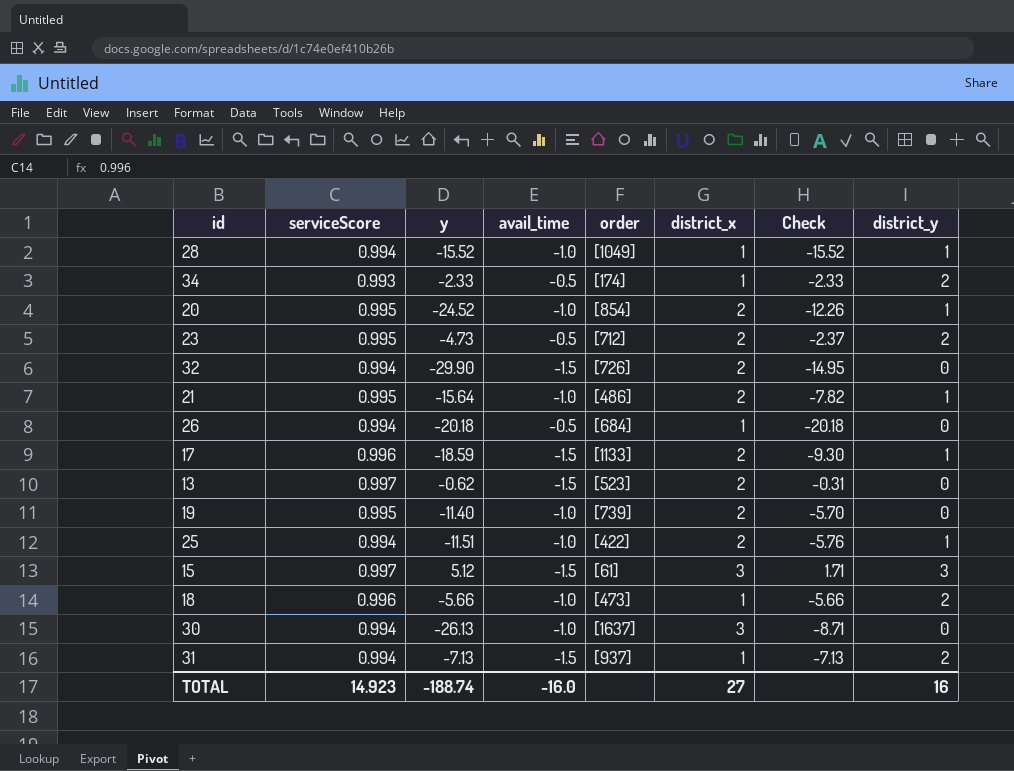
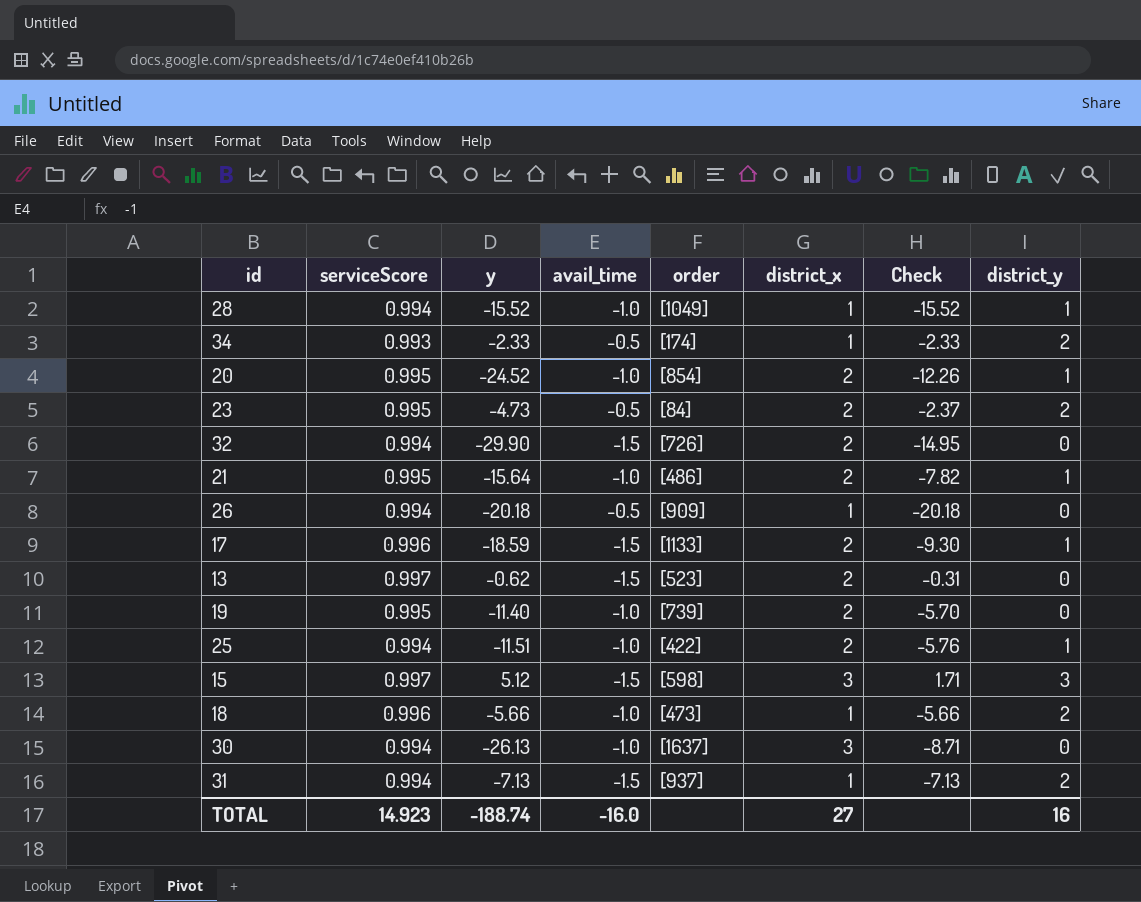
23 | order: [712] -> [84]
26 | order: [684] -> [909]
15 | order: [61] -> [598]

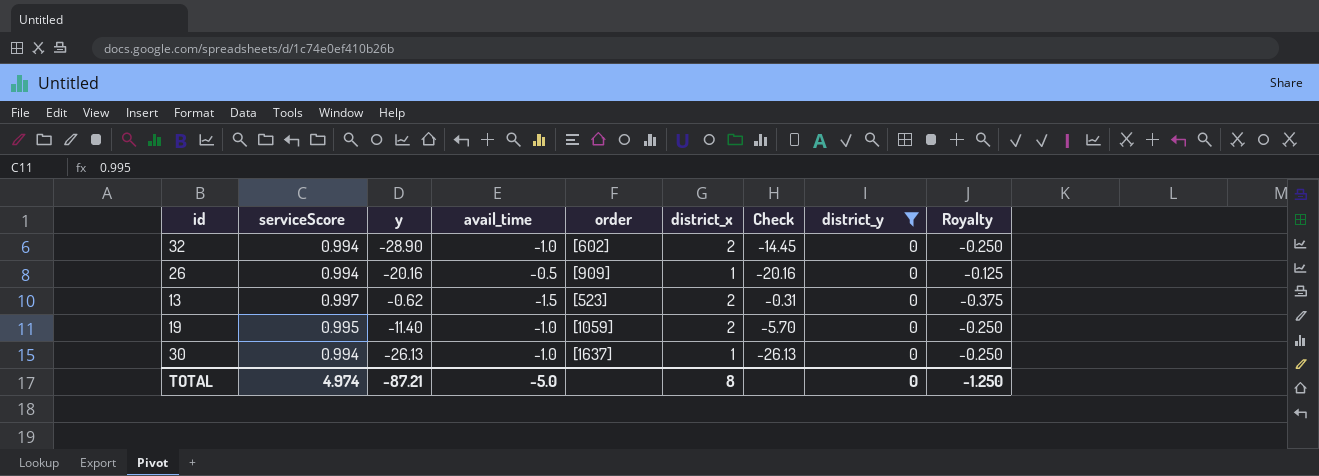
filter: none -> district_y = 0
column Royalty | formula: none -> [avail_time] * 0.25
32 | y: -29.90 -> -28.90
32 | avail_time: -1.5 -> -1.0
32 | order: [726] -> [602]
32 | Check: -14.95 -> -14.45
26 | y: -20.18 -> -20.16
26 | Check: -20.18 -> -20.16
19 | order: [739] -> [1059]
30 | district_x: 3 -> 1
30 | Check: -8.71 -> -26.13
TOTAL | serviceScore: 14.923 -> 4.974
TOTAL | y: -188.74 -> -87.21
TOTAL | avail_time: -16.0 -> -5.0
TOTAL | district_x: 27 -> 8
TOTAL | district_y: 16 -> 0

